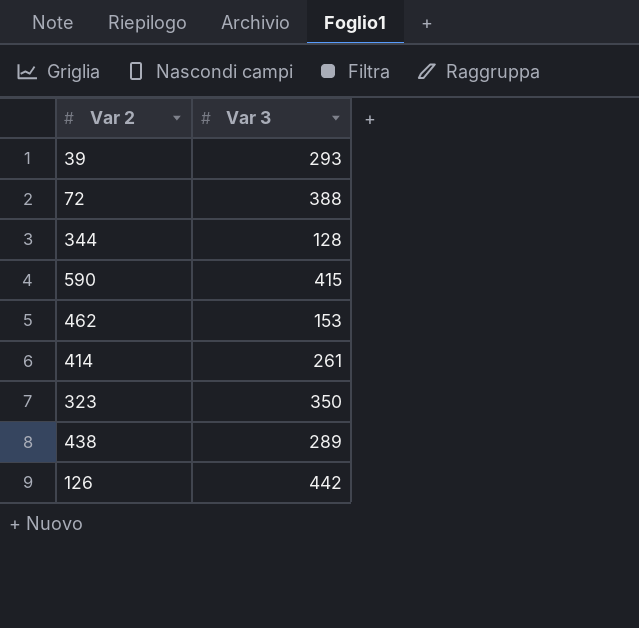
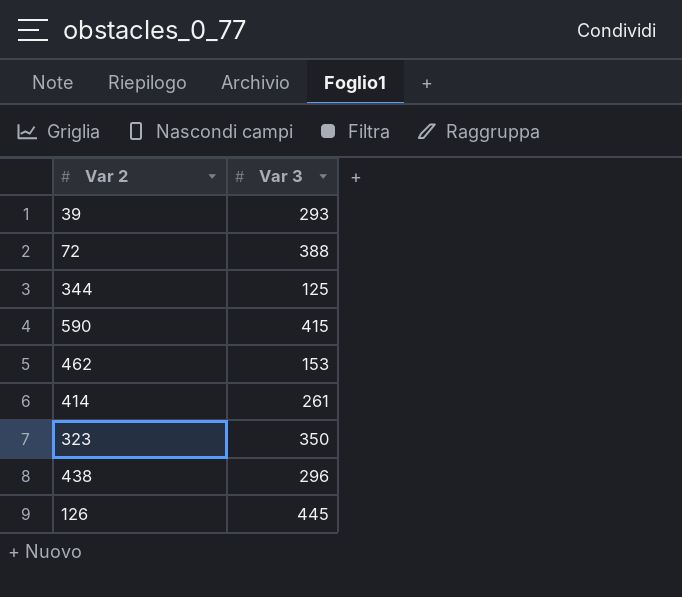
344 | Var 3: 128 -> 125
438 | Var 3: 289 -> 296
126 | Var 3: 442 -> 445

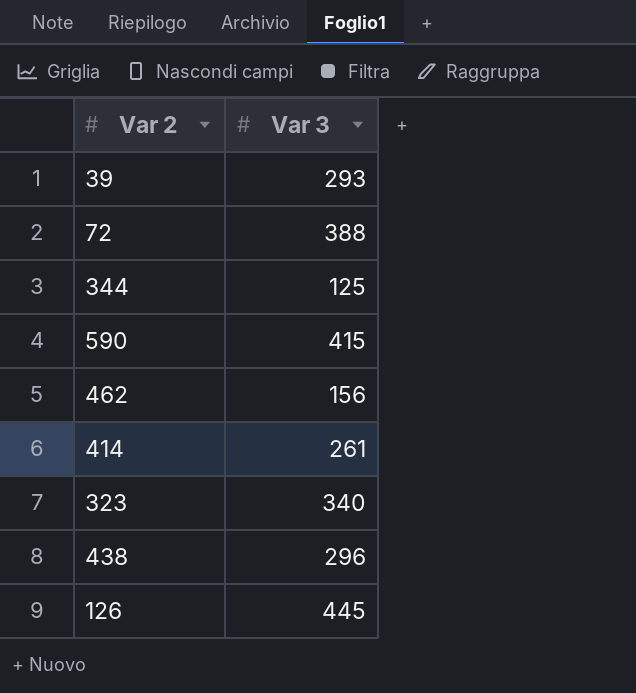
462 | Var 3: 153 -> 156
323 | Var 3: 350 -> 340

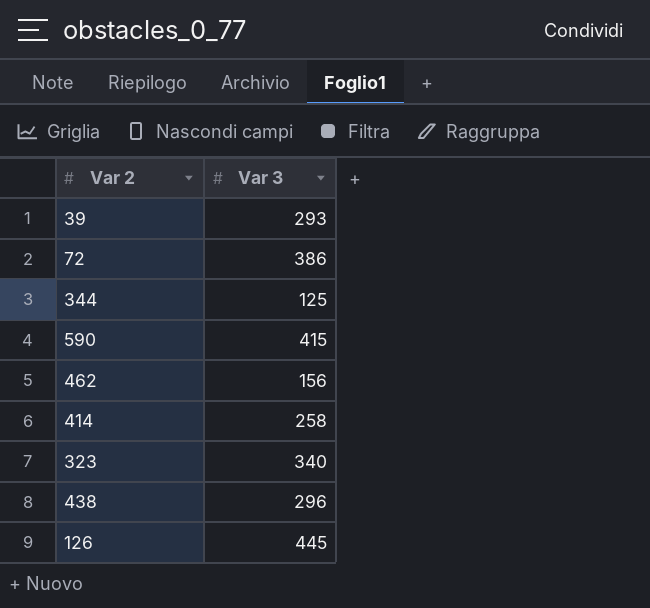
72 | Var 3: 388 -> 386
414 | Var 3: 261 -> 258

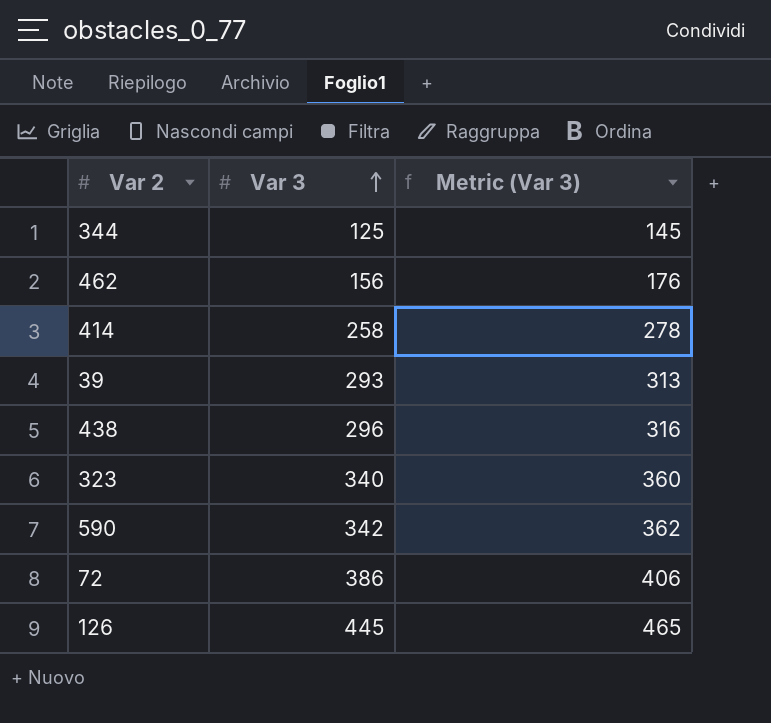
row order: none -> Var 3 ascending
column Metric (Var 3) | formula: none -> [Var 3] + 20
590 | Var 3: 415 -> 342

